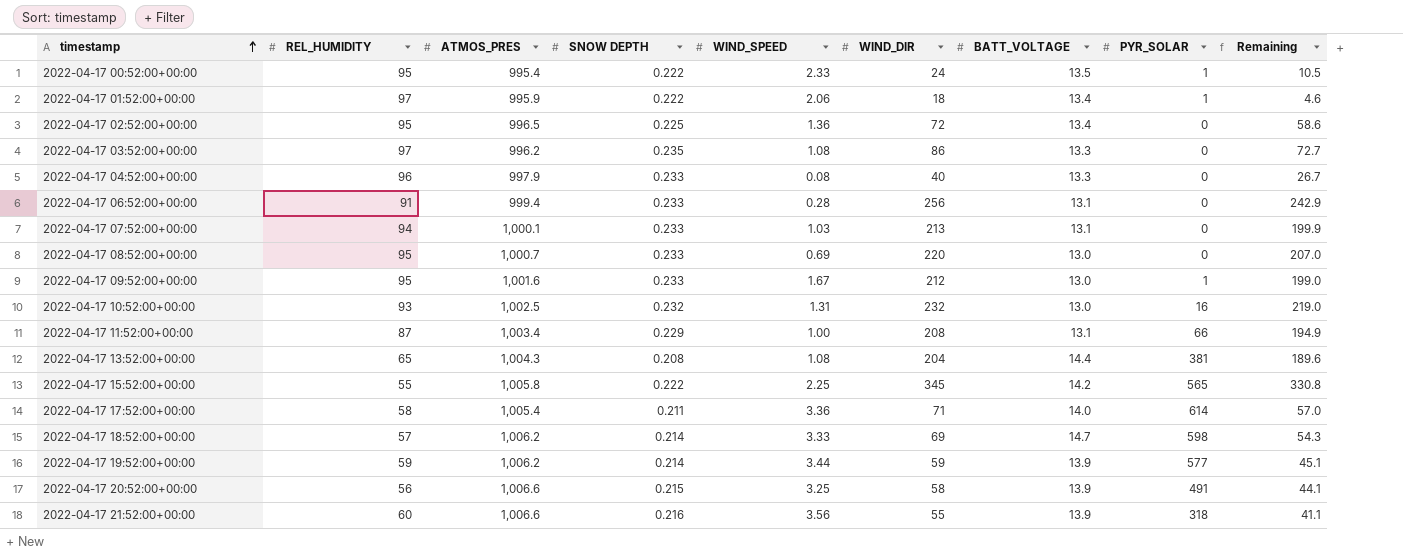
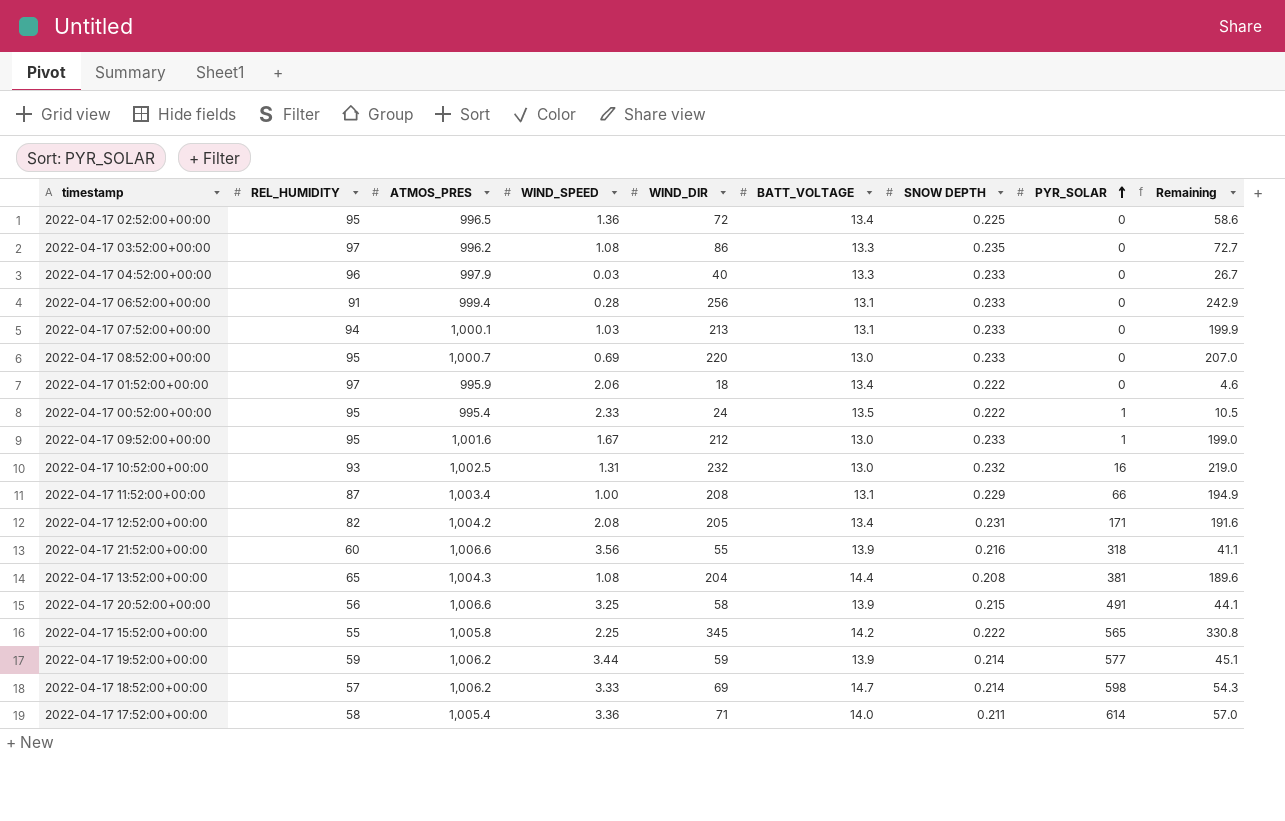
row order: timestamp ascending -> PYR_SOLAR ascending
column SNOW DEPTH | position: 4 -> 7
2022-04-17 04:52:00+00:00 | WIND_SPEED: 0.08 -> 0.03
2022-04-17 01:52:00+00:00 | PYR_SOLAR: 1 -> 0
row 2022-04-17 12:52:00+00:00: none -> 82 | 1,004.2 | 2.08 | 205 | 13.4 | 0.231 | 171 | 191.6

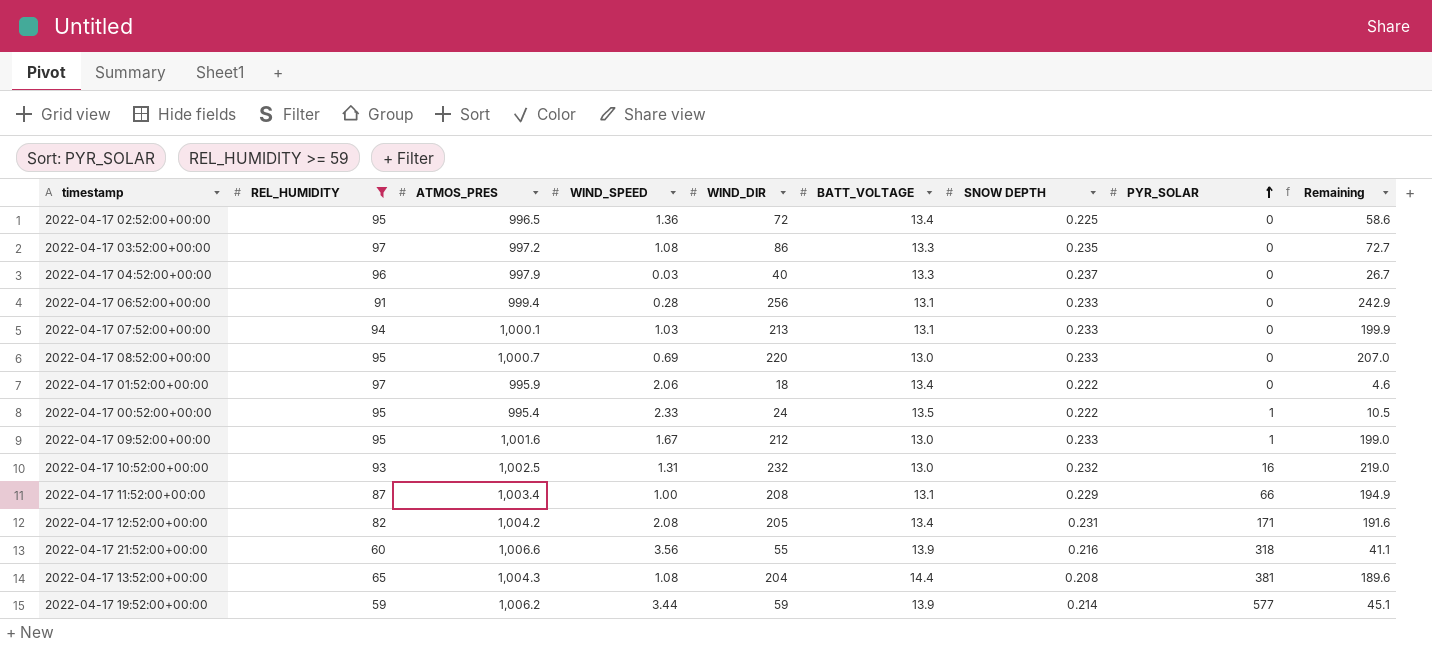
filter: none -> REL_HUMIDITY >= 59
2022-04-17 03:52:00+00:00 | ATMOS_PRES: 996.2 -> 997.2
2022-04-17 04:52:00+00:00 | SNOW DEPTH: 0.233 -> 0.237

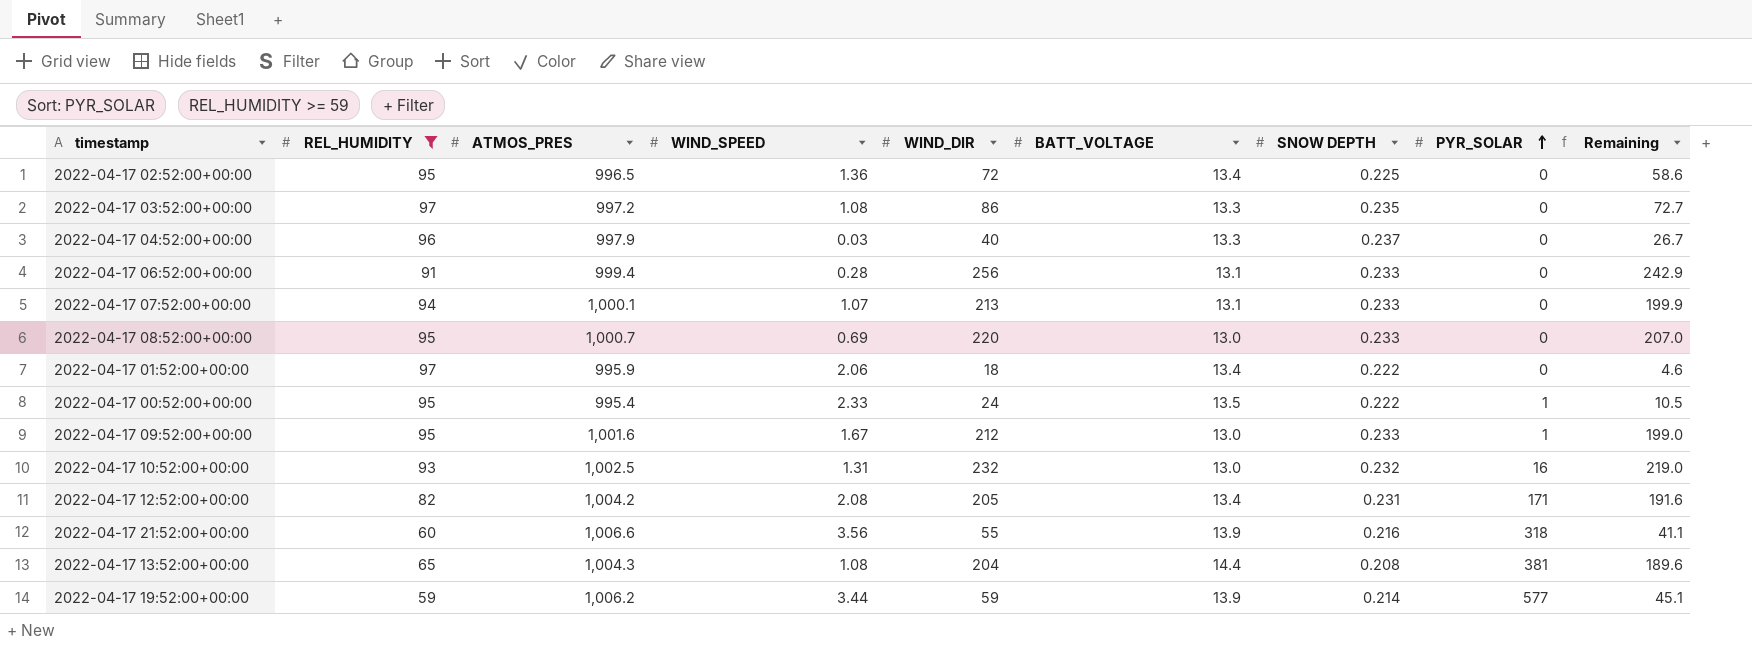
row 2022-04-17 11:52:00+00:00: 87 | 1,003.4 | 1.00 | 208 | 13.1 | 0.229 | 66 | 194.9 -> none
2022-04-17 07:52:00+00:00 | WIND_SPEED: 1.03 -> 1.07

